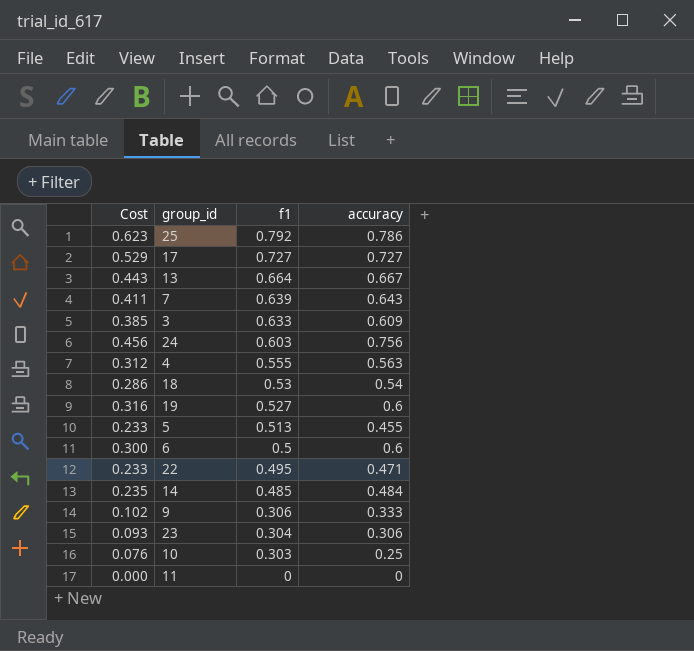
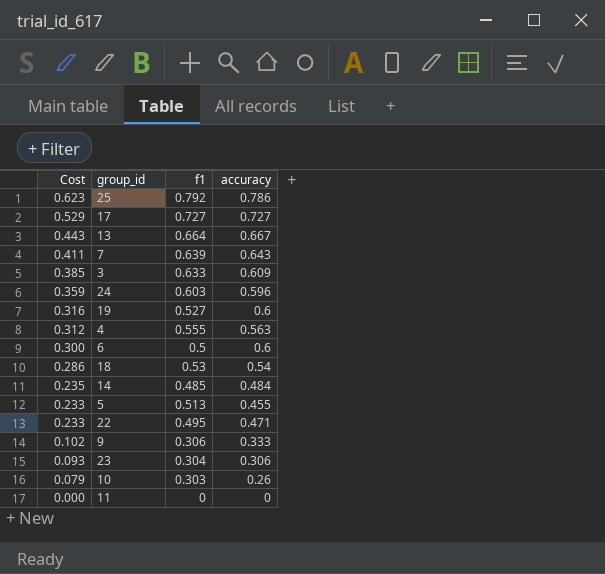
row order: f1 descending -> Cost descending
24 | Cost: 0.456 -> 0.359
24 | accuracy: 0.756 -> 0.596
10 | Cost: 0.076 -> 0.079
10 | accuracy: 0.25 -> 0.26

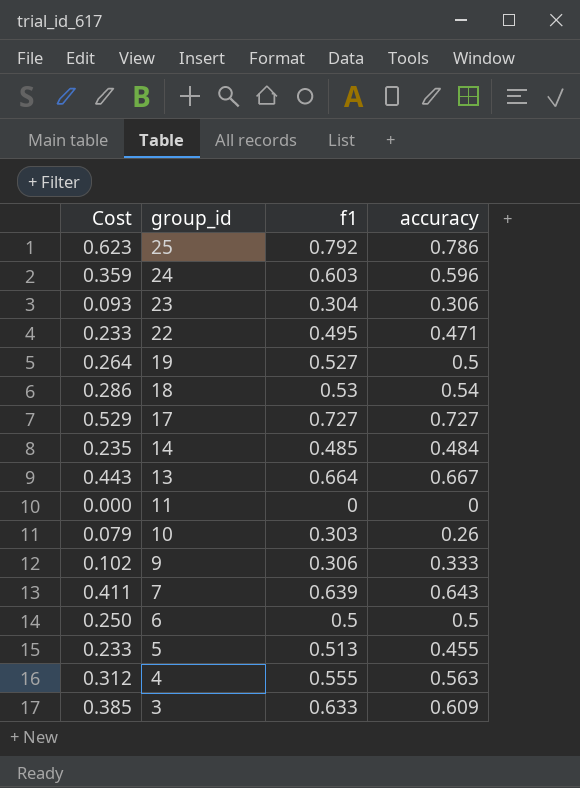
row order: Cost descending -> group_id descending
19 | Cost: 0.316 -> 0.264
19 | accuracy: 0.6 -> 0.5
6 | Cost: 0.300 -> 0.250
6 | accuracy: 0.6 -> 0.5

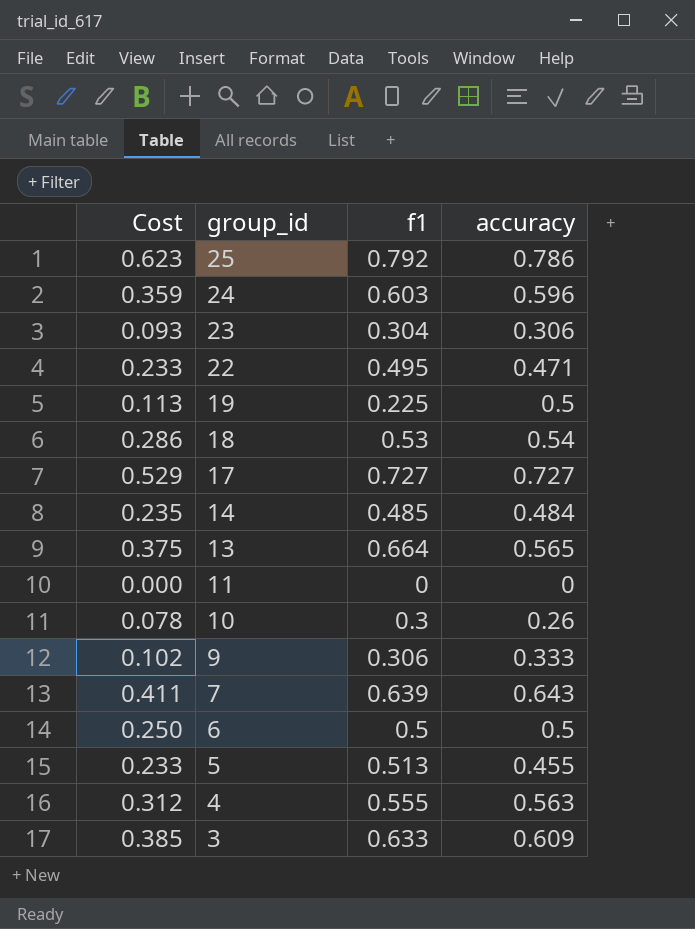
19 | Cost: 0.264 -> 0.113
19 | f1: 0.527 -> 0.225
13 | Cost: 0.443 -> 0.375
13 | accuracy: 0.667 -> 0.565
10 | Cost: 0.079 -> 0.078
10 | f1: 0.303 -> 0.3

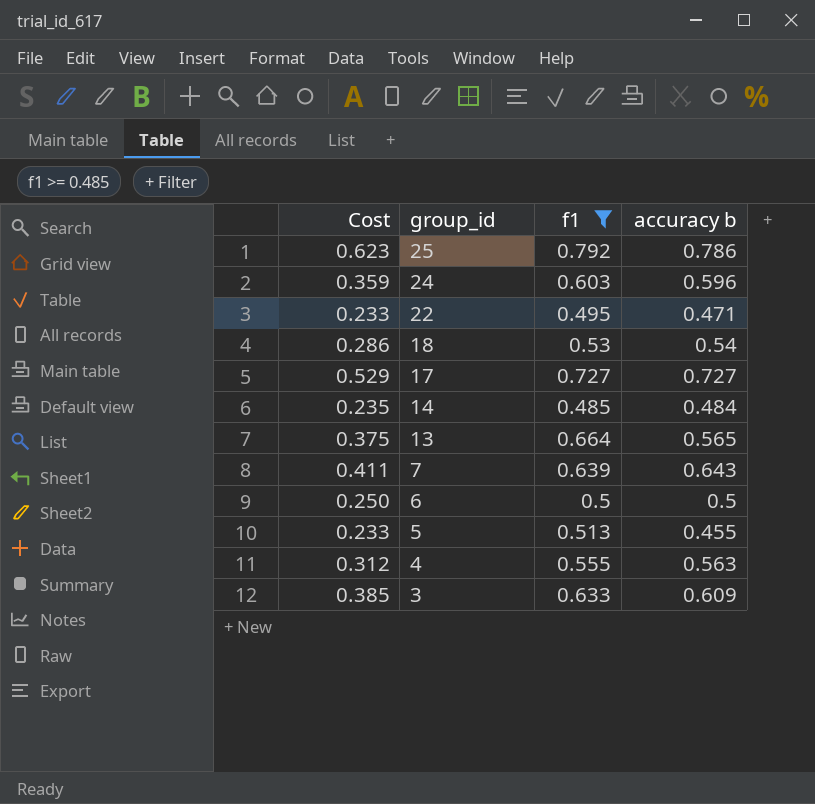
filter: none -> f1 >= 0.485
column name: accuracy -> accuracy b

